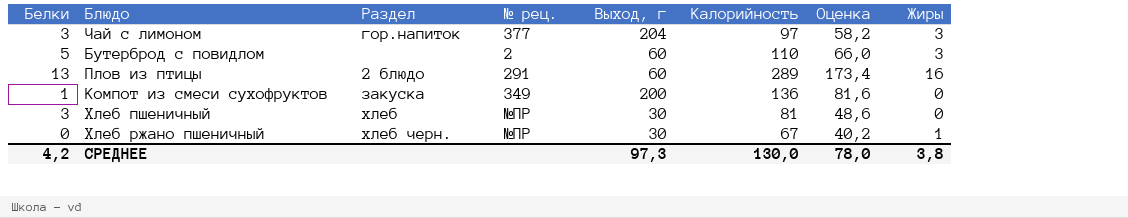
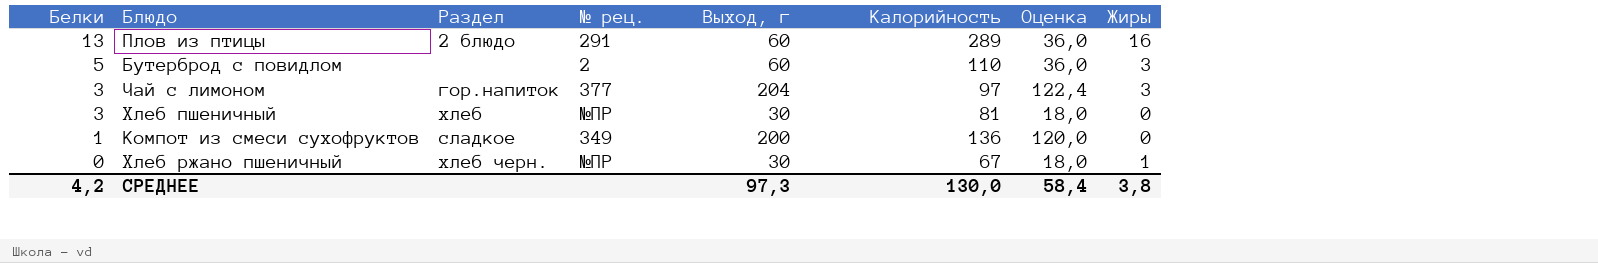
row order: none -> Белки descending
column Оценка | formula: [Калорийность] * 0,6 -> [Выход, г] * 0,6
Компот из смеси сухофруктов | Раздел: закуска -> сладкое
СРЕДНЕЕ | Оценка: 78,0 -> 58,4

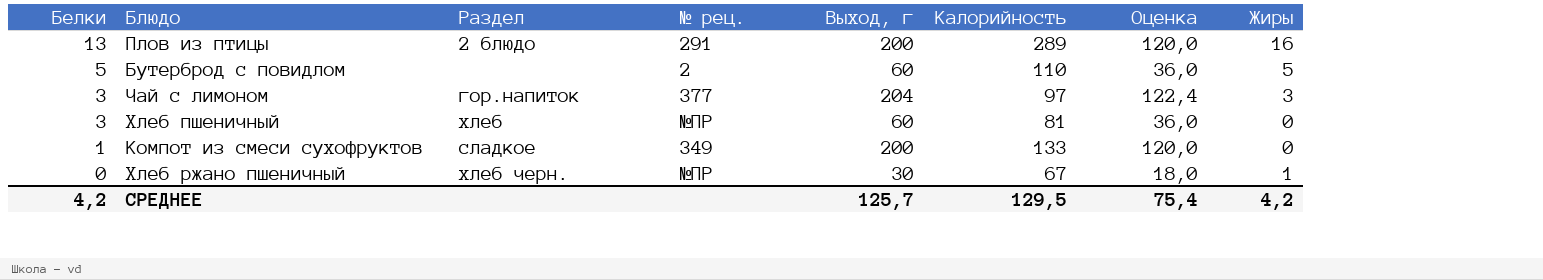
Плов из птицы | Выход, г: 60 -> 200
Плов из птицы | Оценка: 36,0 -> 120,0
Бутерброд с повидлом | Жиры: 3 -> 5
Хлеб пшеничный | Выход, г: 30 -> 60
Хлеб пшеничный | Оценка: 18,0 -> 36,0
Компот из смеси сухофруктов | Калорийность: 136 -> 133
СРЕДНЕЕ | Выход, г: 97,3 -> 125,7
СРЕДНЕЕ | Калорийность: 130,0 -> 129,5
СРЕДНЕЕ | Оценка: 58,4 -> 75,4
СРЕДНЕЕ | Жиры: 3,8 -> 4,2

